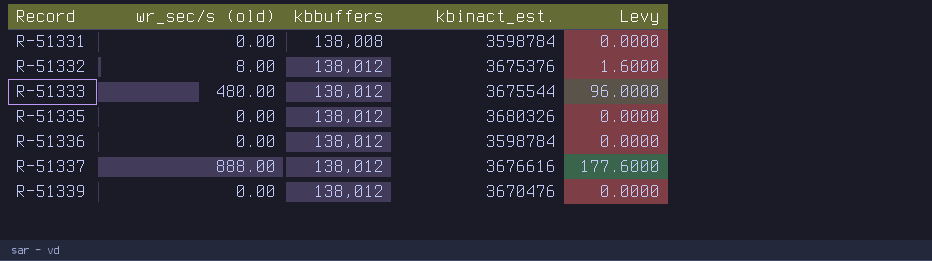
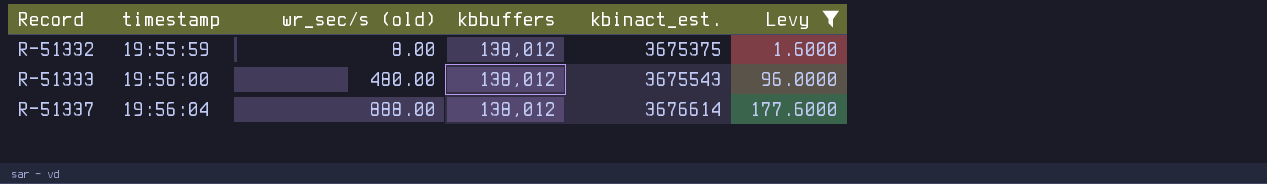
filter: none -> Levy != 0.0000
column timestamp | position: none -> 2
R-51332 | kbinact_est.: 3675376 -> 3675375
R-51333 | kbinact_est.: 3675544 -> 3675543
R-51337 | kbinact_est.: 3676616 -> 3676614

